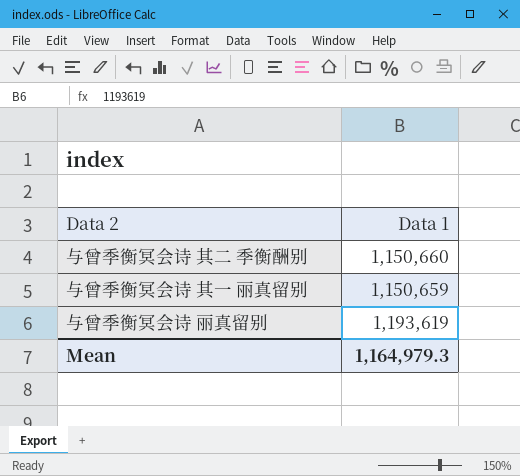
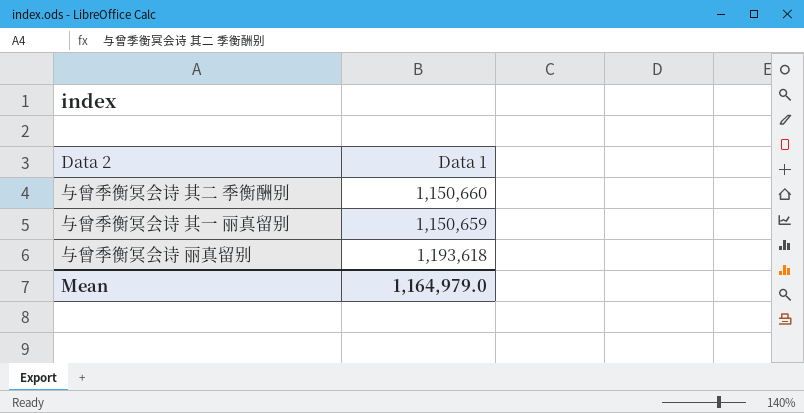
与曾季衡冥会诗 丽真留别 | Data 1: 1,193,619 -> 1,193,618
Mean | Data 1: 1,164,979.3 -> 1,164,979.0

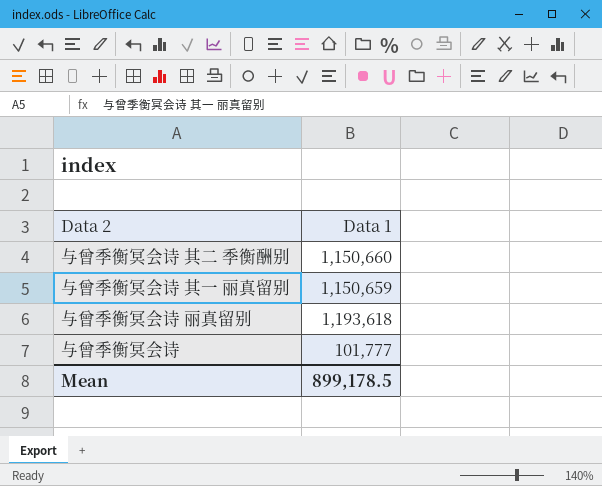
row 与曾季衡冥会诗: none -> 101,777
Mean | Data 1: 1,164,979.0 -> 899,178.5

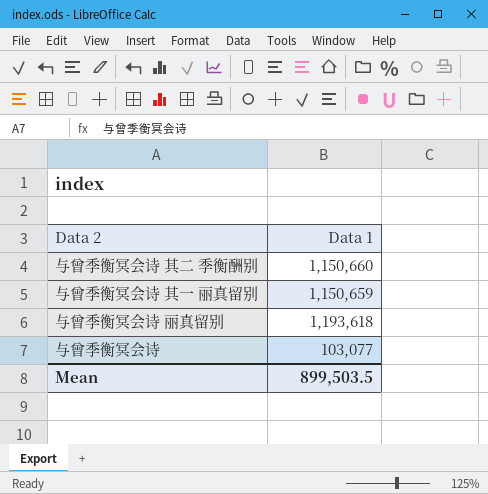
与曾季衡冥会诗 | Data 1: 101,777 -> 103,077
Mean | Data 1: 899,178.5 -> 899,503.5

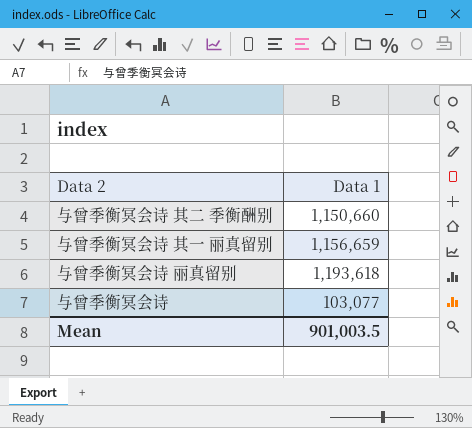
与曾季衡冥会诗 其一 丽真留别 | Data 1: 1,150,659 -> 1,156,659
Mean | Data 1: 899,503.5 -> 901,003.5

